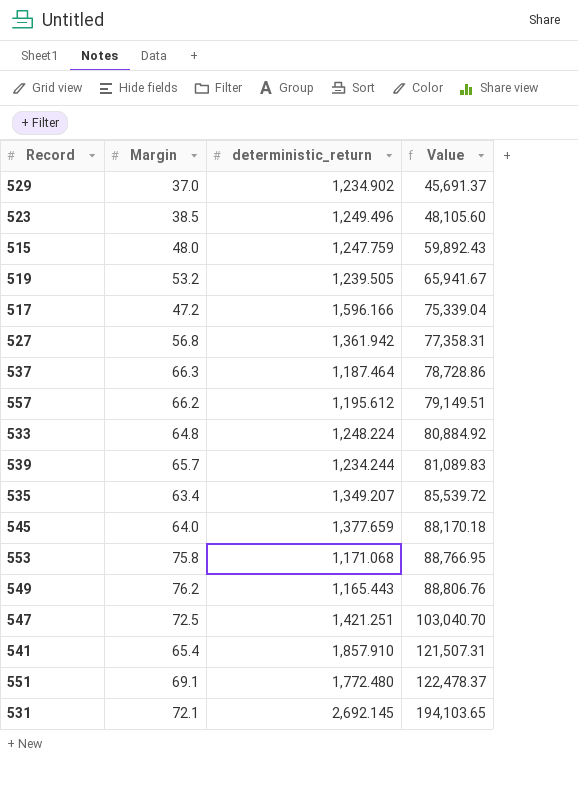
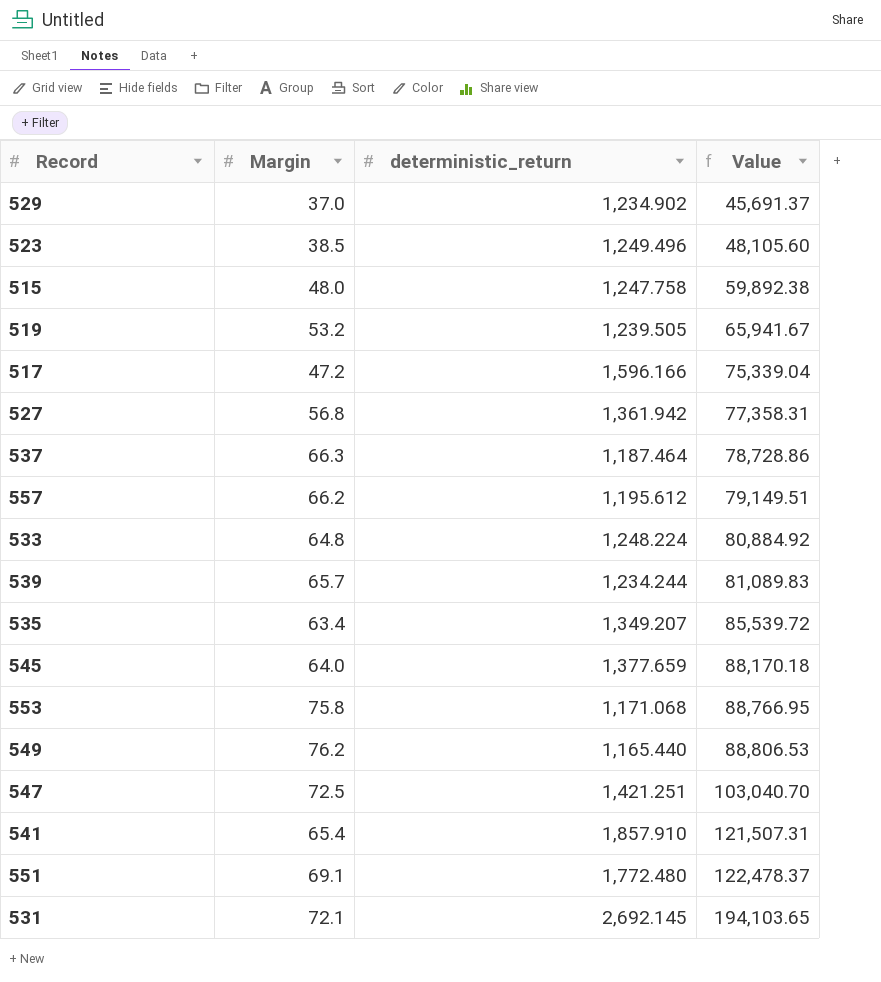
515 | deterministic_return: 1,247.759 -> 1,247.758
515 | Value: 59,892.43 -> 59,892.38
549 | deterministic_return: 1,165.443 -> 1,165.440
549 | Value: 88,806.76 -> 88,806.53

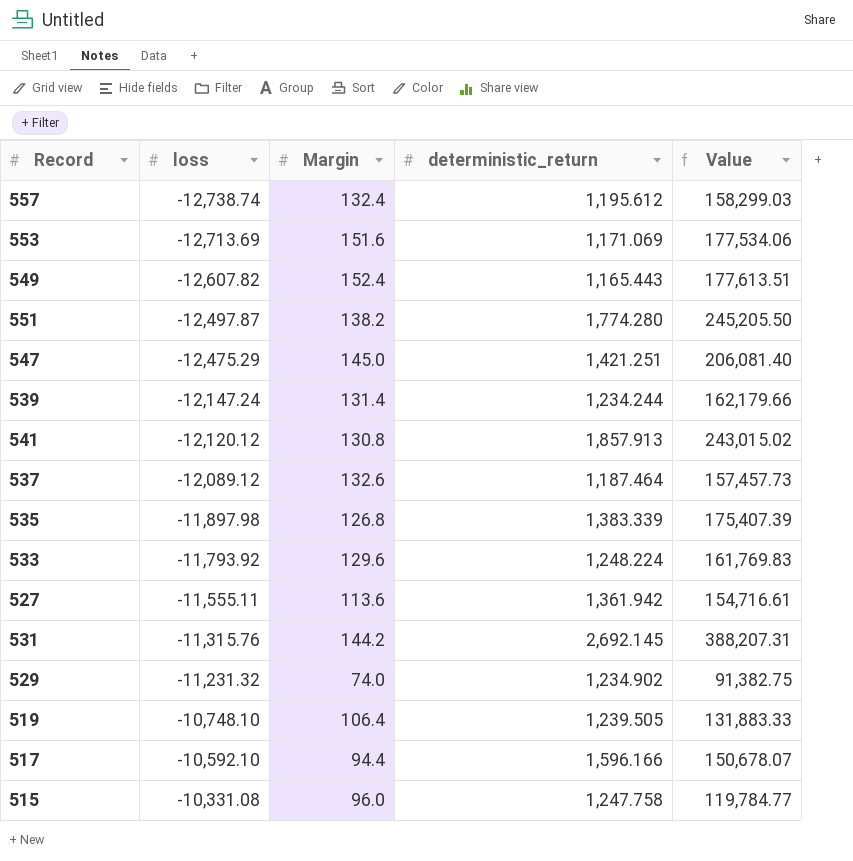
row order: Value ascending -> loss ascending
column loss | position: none -> 2
row 523: 38.5 | 1,249.496 | 48,105.60 -> none
row 545: 64.0 | 1,377.659 | 88,170.18 -> none
557 | Margin: 66.2 -> 132.4
557 | Value: 79,149.51 -> 158,299.03
553 | Margin: 75.8 -> 151.6
553 | deterministic_return: 1,171.068 -> 1,171.069
553 | Value: 88,766.95 -> 177,534.06
549 | Margin: 76.2 -> 152.4
549 | deterministic_return: 1,165.440 -> 1,165.443
549 | Value: 88,806.53 -> 177,613.51
551 | Margin: 69.1 -> 138.2
551 | deterministic_return: 1,772.480 -> 1,774.280
551 | Value: 122,478.37 -> 245,205.50
547 | Margin: 72.5 -> 145.0
547 | Value: 103,040.70 -> 206,081.40
539 | Margin: 65.7 -> 131.4
539 | Value: 81,089.83 -> 162,179.66
541 | Margin: 65.4 -> 130.8
541 | deterministic_return: 1,857.910 -> 1,857.913
541 | Value: 121,507.31 -> 243,015.02
537 | Margin: 66.3 -> 132.6
537 | Value: 78,728.86 -> 157,457.73
535 | Margin: 63.4 -> 126.8
535 | deterministic_return: 1,349.207 -> 1,383.339
535 | Value: 85,539.72 -> 175,407.39
533 | Margin: 64.8 -> 129.6
533 | Value: 80,884.92 -> 161,769.83
527 | Margin: 56.8 -> 113.6
527 | Value: 77,358.31 -> 154,716.61
531 | Margin: 72.1 -> 144.2
531 | Value: 194,103.65 -> 388,207.31
529 | Margin: 37.0 -> 74.0
529 | Value: 45,691.37 -> 91,382.75
519 | Margin: 53.2 -> 106.4
519 | Value: 65,941.67 -> 131,883.33
517 | Margin: 47.2 -> 94.4
517 | Value: 75,339.04 -> 150,678.07
515 | Margin: 48.0 -> 96.0
515 | Value: 59,892.38 -> 119,784.77

